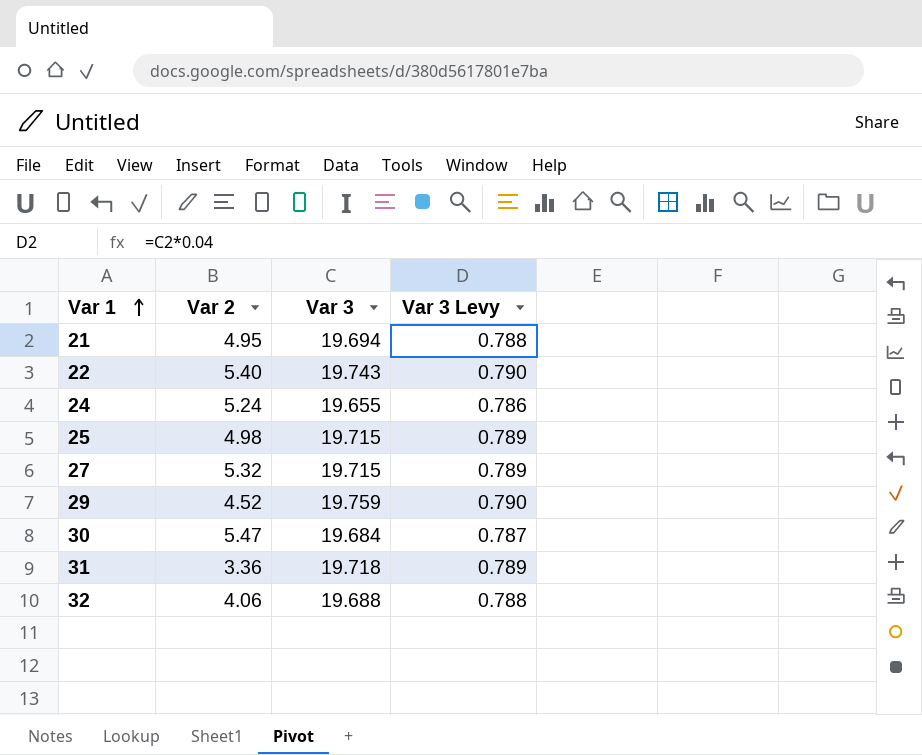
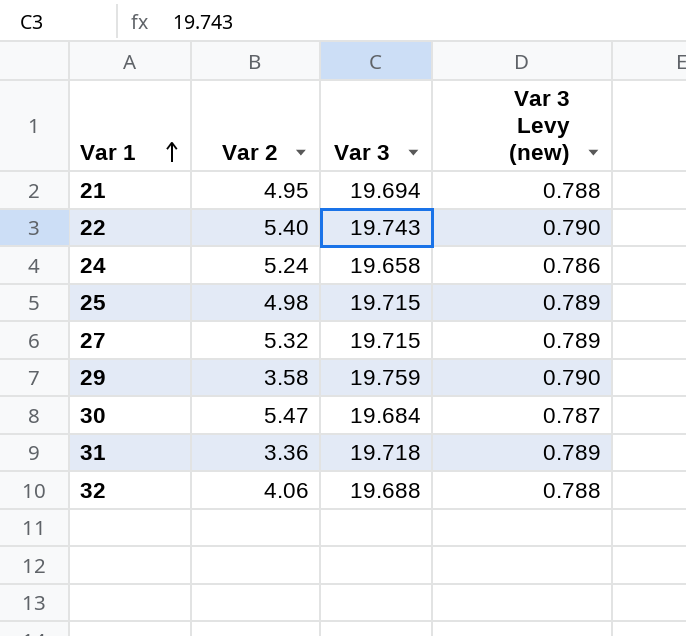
column name: Var 3 Levy -> Var 3 Levy (new)
24 | Var 3: 19.655 -> 19.658
29 | Var 2: 4.52 -> 3.58

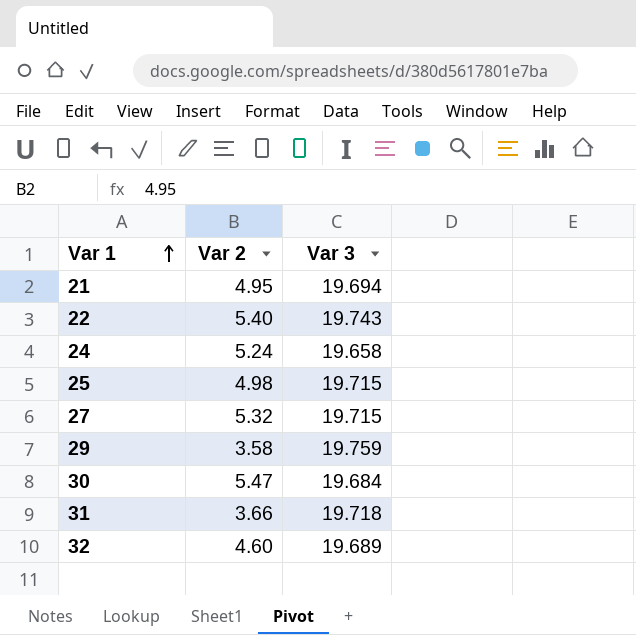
column Var 3 Levy (new) | formula: [Var 3] * 0.04 -> none
31 | Var 2: 3.36 -> 3.66
32 | Var 2: 4.06 -> 4.60
32 | Var 3: 19.688 -> 19.689

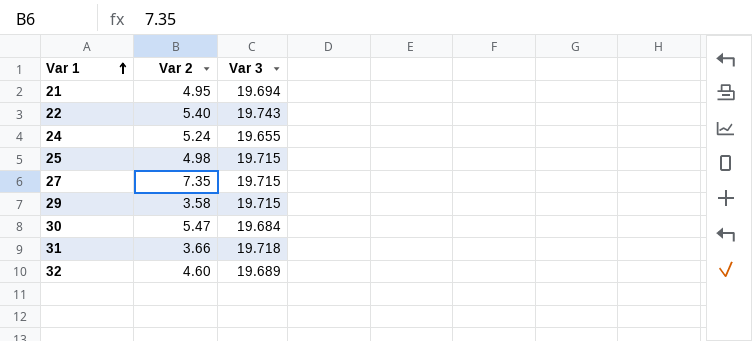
24 | Var 3: 19.658 -> 19.655
27 | Var 2: 5.32 -> 7.35
29 | Var 3: 19.759 -> 19.715

